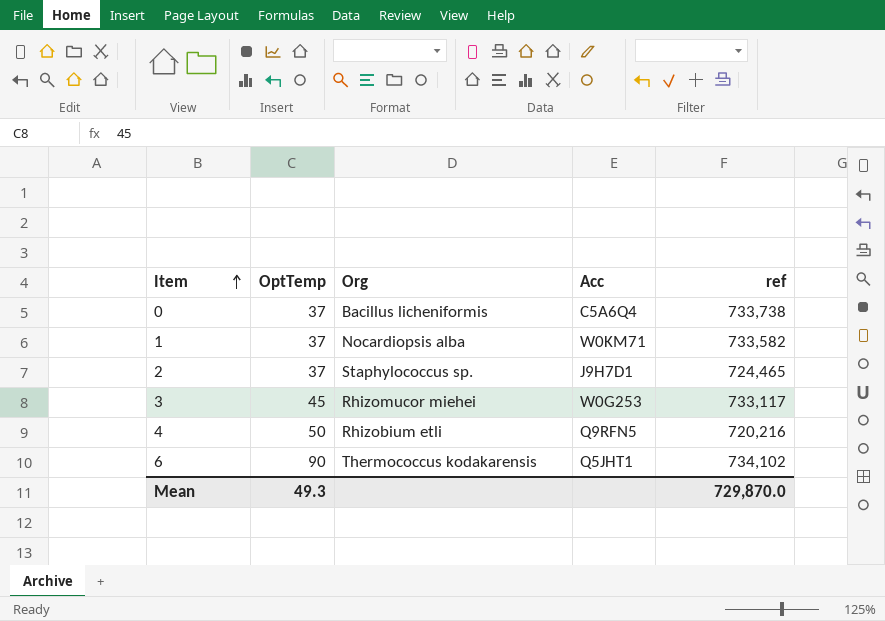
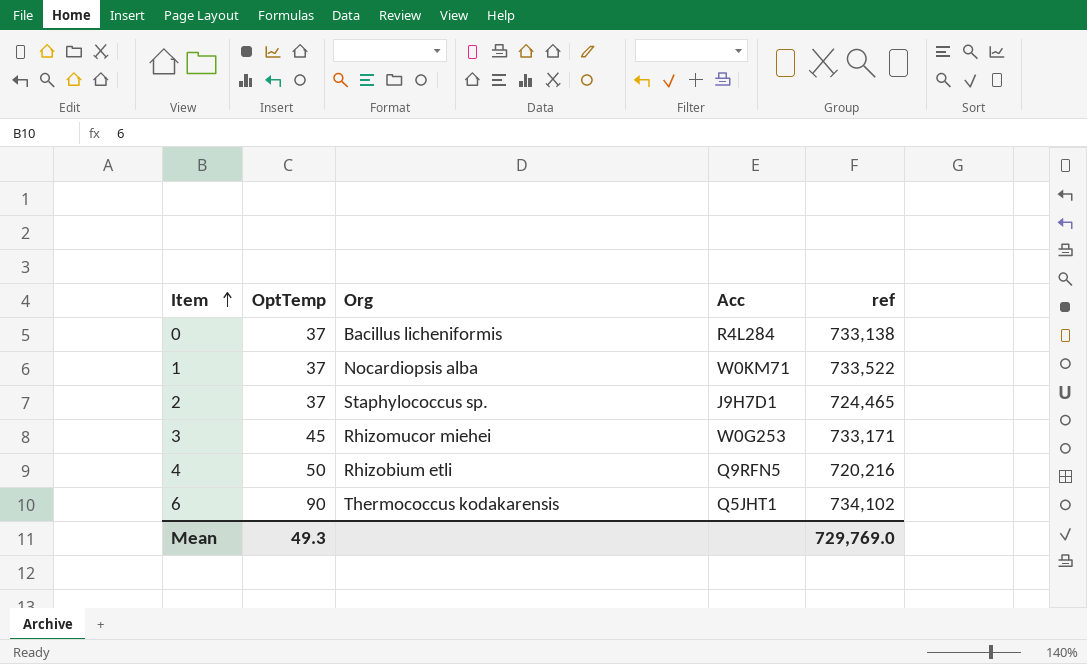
0 | Acc: C5A6Q4 -> R4L284
0 | ref: 733,738 -> 733,138
1 | ref: 733,582 -> 733,522
3 | ref: 733,117 -> 733,171
Mean | ref: 729,870.0 -> 729,769.0

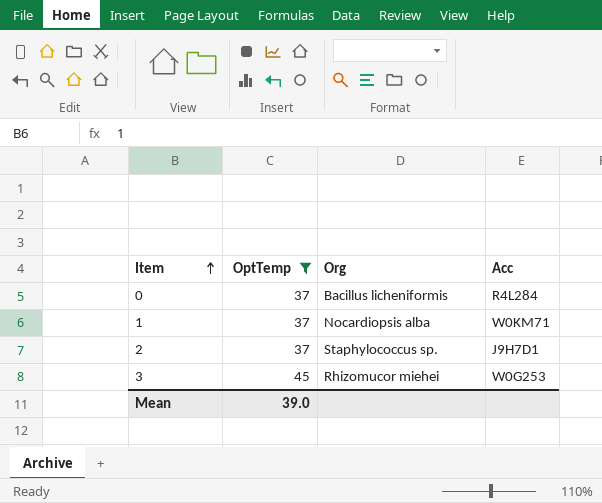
filter: none -> OptTemp <= 45
column ref | position: 5 -> none
Mean | OptTemp: 49.3 -> 39.0

